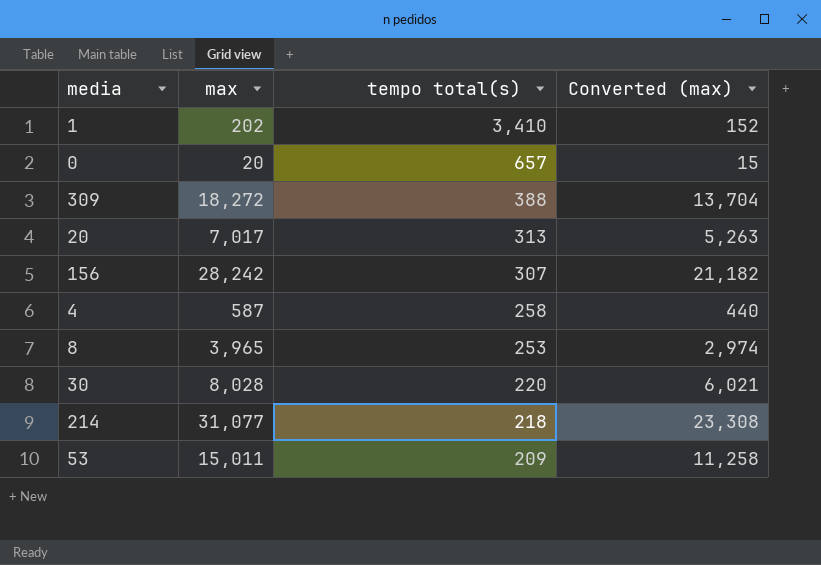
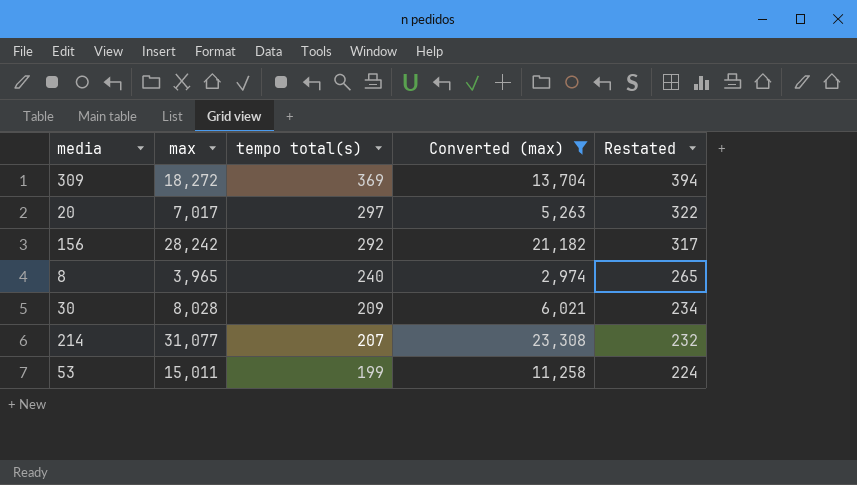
filter: none -> Converted (max) >= 2,974
column Restated | formula: none -> [tempo total(s)] + 25
309 | tempo total(s): 388 -> 369
20 | tempo total(s): 313 -> 297
156 | tempo total(s): 307 -> 292
8 | tempo total(s): 253 -> 240
30 | tempo total(s): 220 -> 209
214 | tempo total(s): 218 -> 207
53 | tempo total(s): 209 -> 199

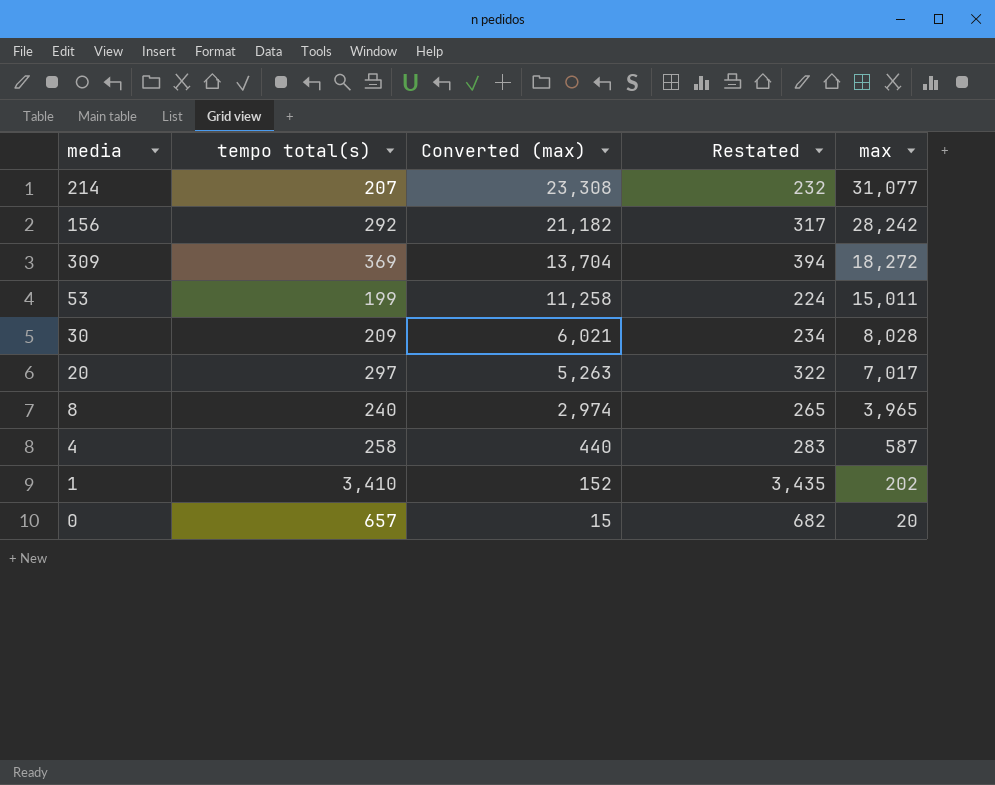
filter: Converted (max) >= 2,974 -> none
row order: tempo total(s) descending -> Converted (max) descending
column max | position: 2 -> 5

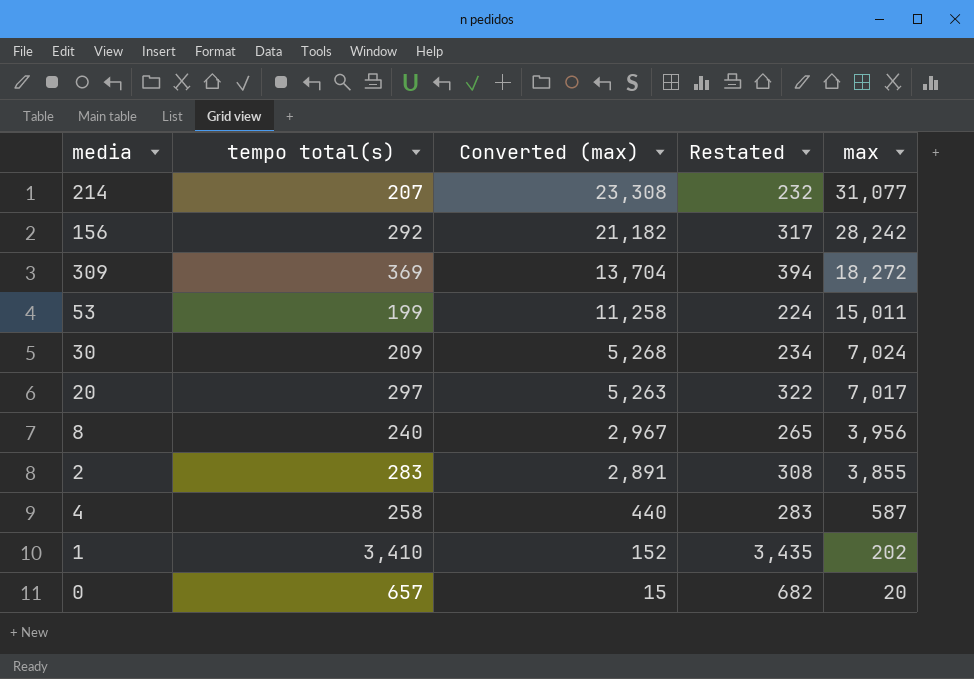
30 | Converted (max): 6,021 -> 5,268
30 | max: 8,028 -> 7,024
8 | Converted (max): 2,974 -> 2,967
8 | max: 3,965 -> 3,956
row 2: none -> 283 | 2,891 | 308 | 3,855

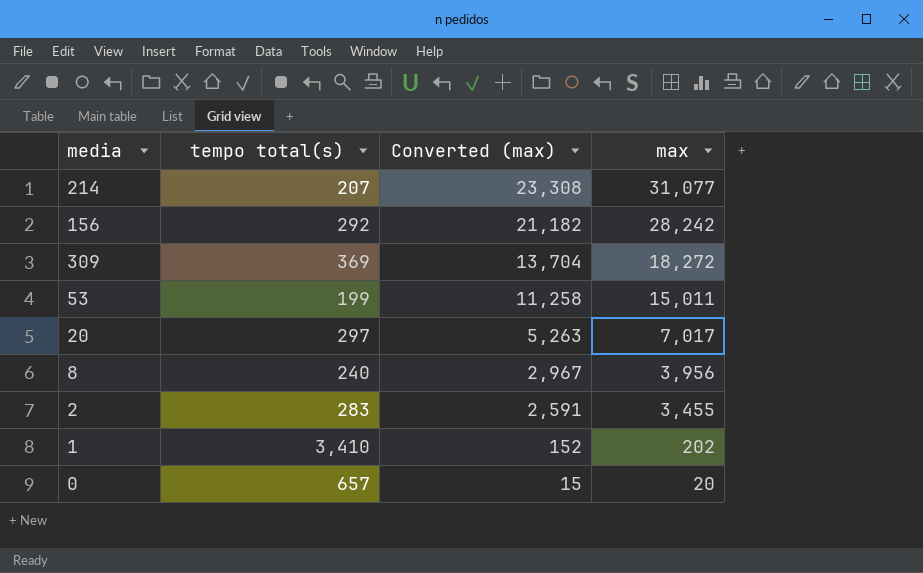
column Restated | formula: [tempo total(s)] + 25 -> none
row 30: 209 | 5,268 | 234 | 7,024 -> none
row 4: 258 | 440 | 283 | 587 -> none
2 | Converted (max): 2,891 -> 2,591
2 | max: 3,855 -> 3,455

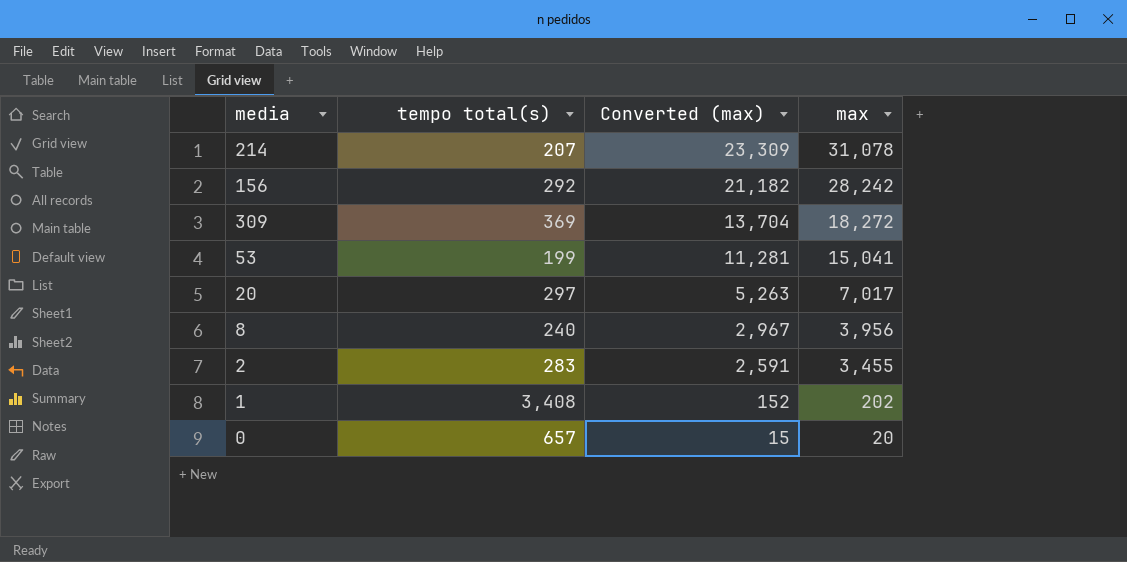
214 | Converted (max): 23,308 -> 23,309
214 | max: 31,077 -> 31,078
53 | Converted (max): 11,258 -> 11,281
53 | max: 15,011 -> 15,041
1 | tempo total(s): 3,410 -> 3,408

